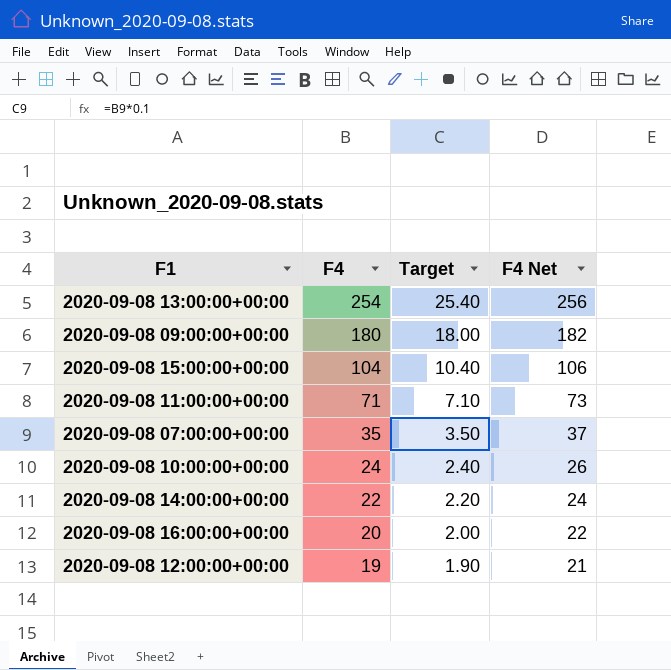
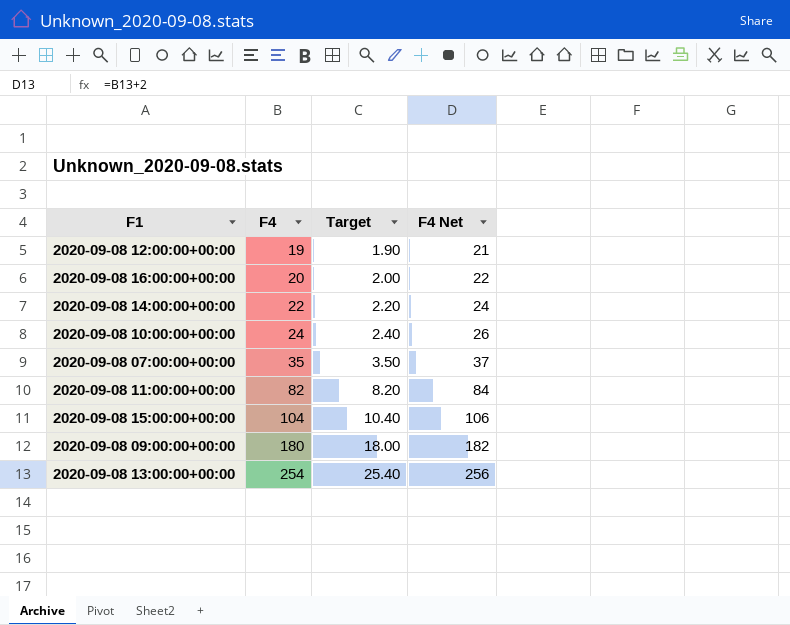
row order: F4 descending -> F4 ascending
2020-09-08 11:00:00+00:00 | F4: 71 -> 82
2020-09-08 11:00:00+00:00 | Target: 7.10 -> 8.20
2020-09-08 11:00:00+00:00 | F4 Net: 73 -> 84

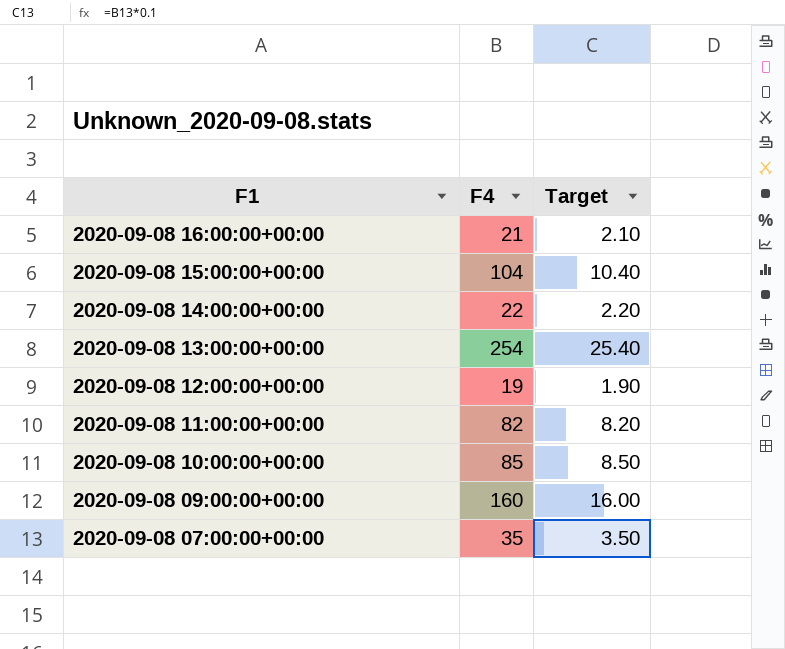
row order: F4 ascending -> F1 descending
column F4 Net | formula: [F4] + 2 -> none
2020-09-08 16:00:00+00:00 | F4: 20 -> 21
2020-09-08 16:00:00+00:00 | Target: 2.00 -> 2.10
2020-09-08 10:00:00+00:00 | F4: 24 -> 85
2020-09-08 10:00:00+00:00 | Target: 2.40 -> 8.50
2020-09-08 09:00:00+00:00 | F4: 180 -> 160
2020-09-08 09:00:00+00:00 | Target: 18.00 -> 16.00

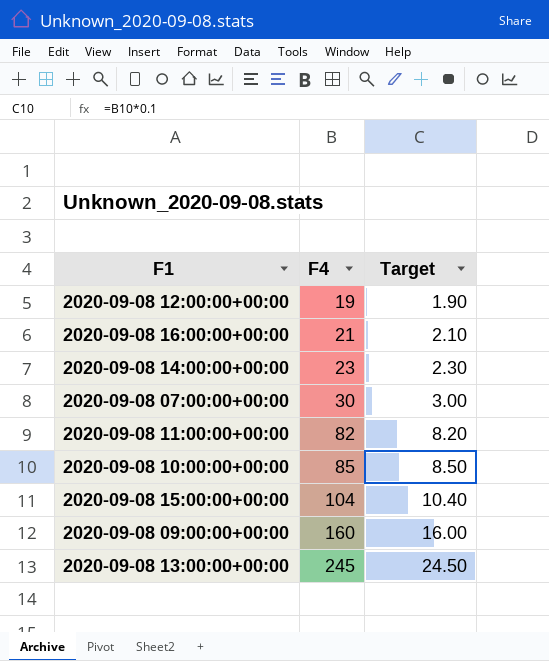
row order: F1 descending -> F4 ascending
2020-09-08 14:00:00+00:00 | F4: 22 -> 23
2020-09-08 14:00:00+00:00 | Target: 2.20 -> 2.30
2020-09-08 07:00:00+00:00 | F4: 35 -> 30
2020-09-08 07:00:00+00:00 | Target: 3.50 -> 3.00
2020-09-08 13:00:00+00:00 | F4: 254 -> 245
2020-09-08 13:00:00+00:00 | Target: 25.40 -> 24.50

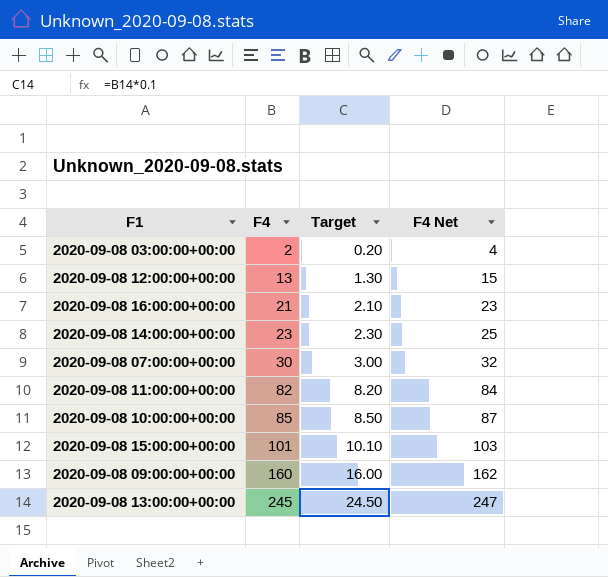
column F4 Net | formula: none -> [F4] + 2
row 2020-09-08 03:00:00+00:00: none -> 2 | 0.20 | 4
2020-09-08 12:00:00+00:00 | F4: 19 -> 13
2020-09-08 12:00:00+00:00 | Target: 1.90 -> 1.30
2020-09-08 15:00:00+00:00 | F4: 104 -> 101
2020-09-08 15:00:00+00:00 | Target: 10.40 -> 10.10

